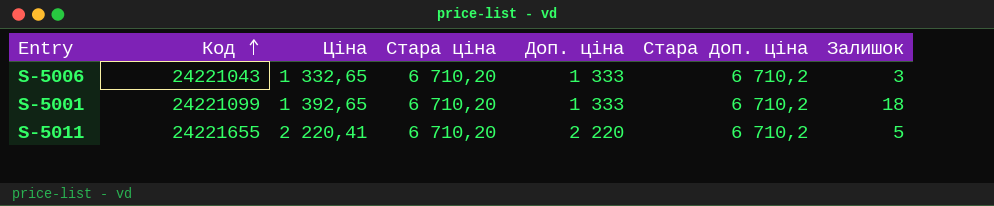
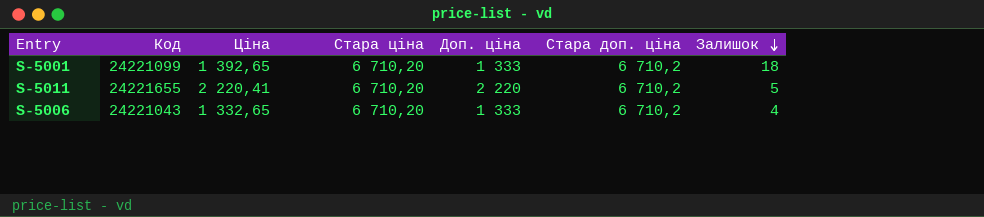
row order: Код ascending -> Залишок descending
S-5006 | Залишок: 3 -> 4

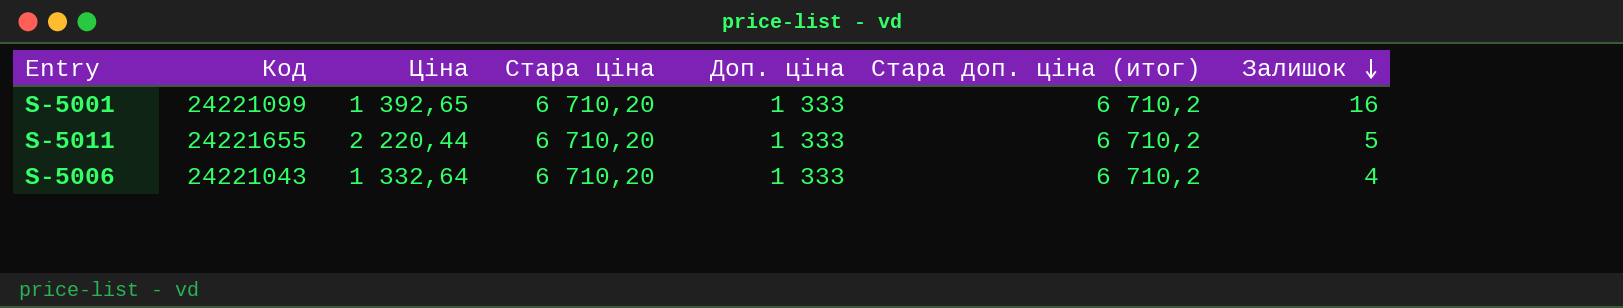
column name: Стара доп. ціна -> Стара доп. ціна (итог)
S-5001 | Залишок: 18 -> 16
S-5011 | Ціна: 2 220,41 -> 2 220,44
S-5011 | Доп. ціна: 2 220 -> 1 333
S-5006 | Ціна: 1 332,65 -> 1 332,64

